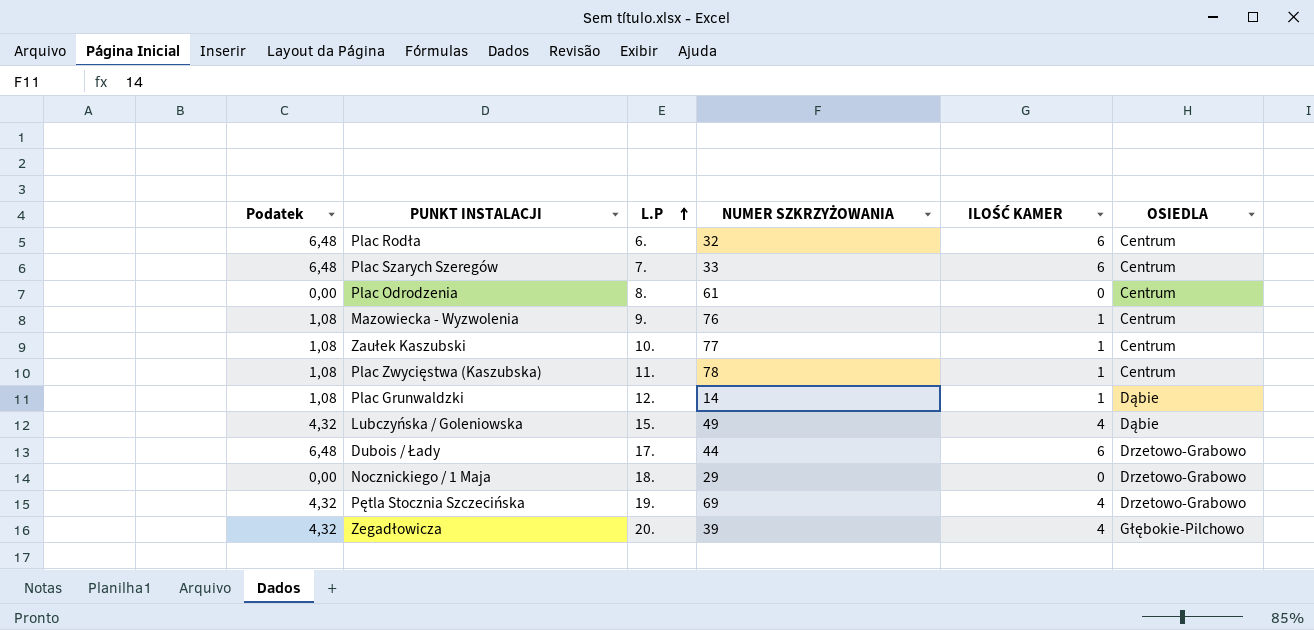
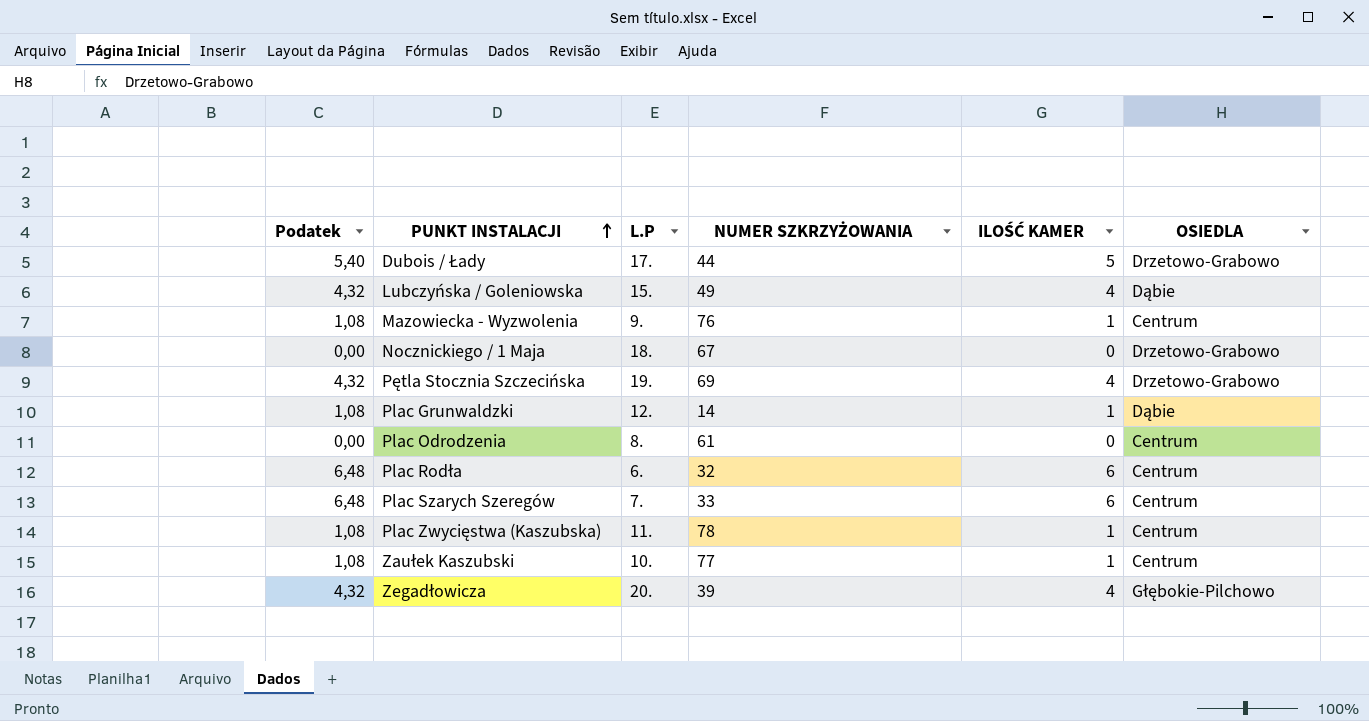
row order: L.P ascending -> PUNKT INSTALACJI ascending
Dubois / Łady | Podatek: 6,48 -> 5,40
Dubois / Łady | ILOŚĆ KAMER: 6 -> 5
Nocznickiego / 1 Maja | NUMER SZKRZYŻOWANIA: 29 -> 67

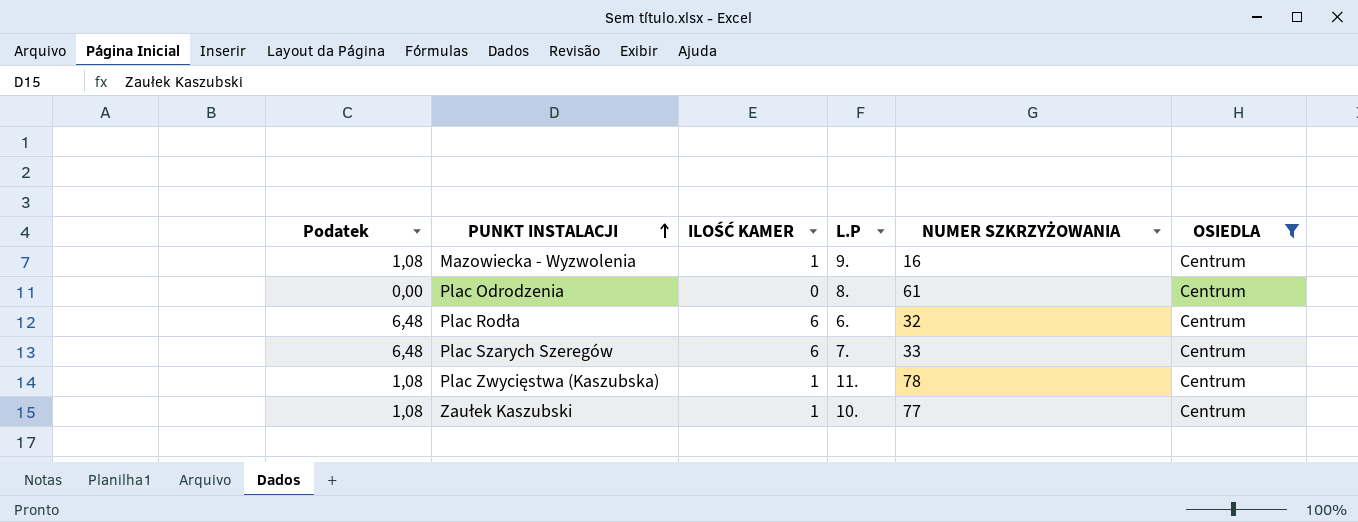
filter: none -> OSIEDLA = Centrum
column ILOŚĆ KAMER | position: 5 -> 3
Mazowiecka - Wyzwolenia | NUMER SZKRZYŻOWANIA: 76 -> 16

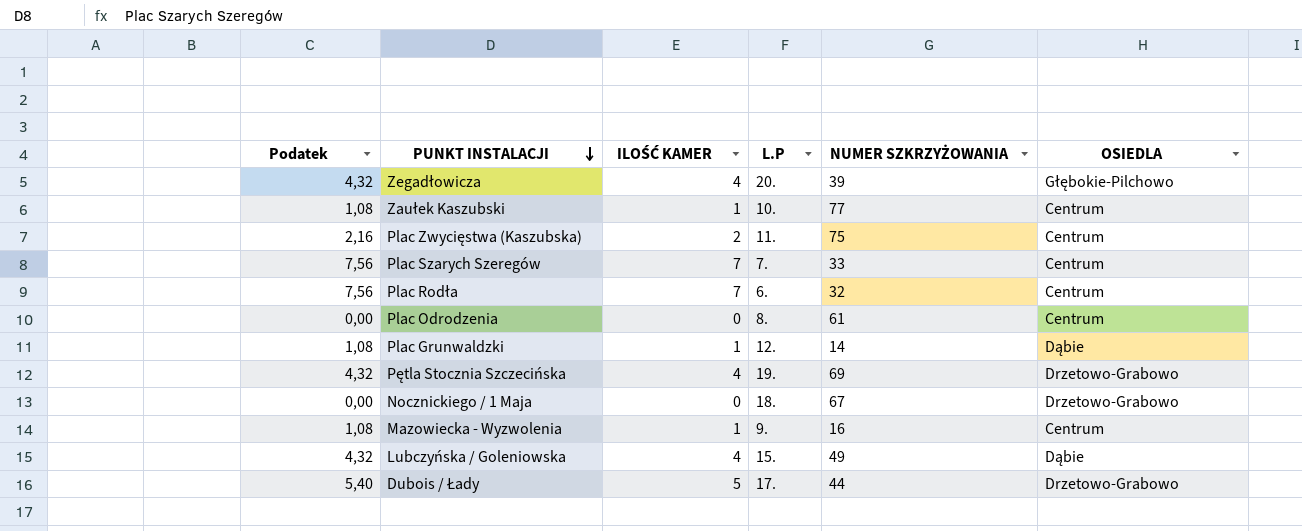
filter: OSIEDLA = Centrum -> none
row order: PUNKT INSTALACJI ascending -> PUNKT INSTALACJI descending
Plac Zwycięstwa (Kaszubska) | Podatek: 1,08 -> 2,16
Plac Zwycięstwa (Kaszubska) | ILOŚĆ KAMER: 1 -> 2
Plac Zwycięstwa (Kaszubska) | NUMER SZKRZYŻOWANIA: 78 -> 75
Plac Szarych Szeregów | Podatek: 6,48 -> 7,56
Plac Szarych Szeregów | ILOŚĆ KAMER: 6 -> 7
Plac Rodła | Podatek: 6,48 -> 7,56
Plac Rodła | ILOŚĆ KAMER: 6 -> 7

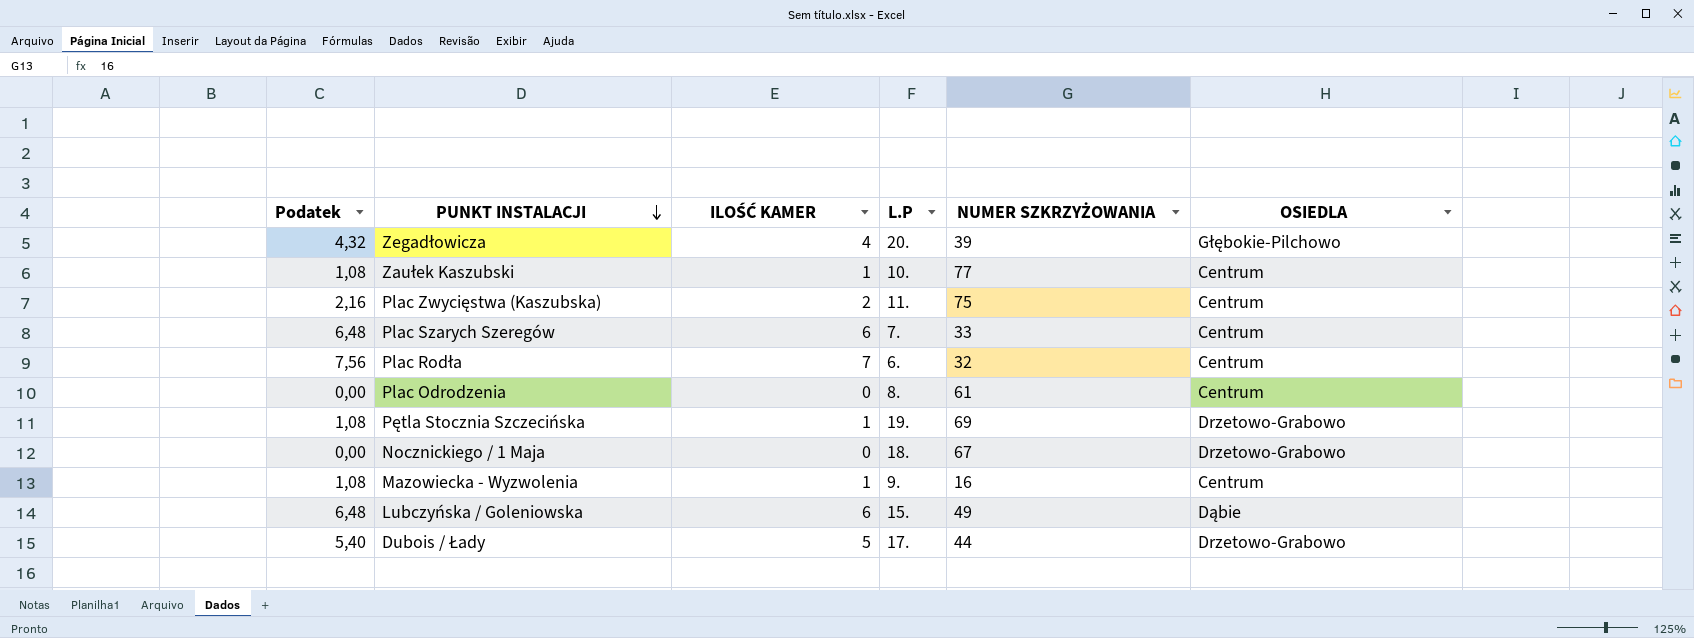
row Plac Grunwaldzki: 1,08 | 1 | 12. | 14 | Dąbie -> none
Plac Szarych Szeregów | Podatek: 7,56 -> 6,48
Plac Szarych Szeregów | ILOŚĆ KAMER: 7 -> 6
Pętla Stocznia Szczecińska | Podatek: 4,32 -> 1,08
Pętla Stocznia Szczecińska | ILOŚĆ KAMER: 4 -> 1
Lubczyńska / Goleniowska | Podatek: 4,32 -> 6,48
Lubczyńska / Goleniowska | ILOŚĆ KAMER: 4 -> 6

